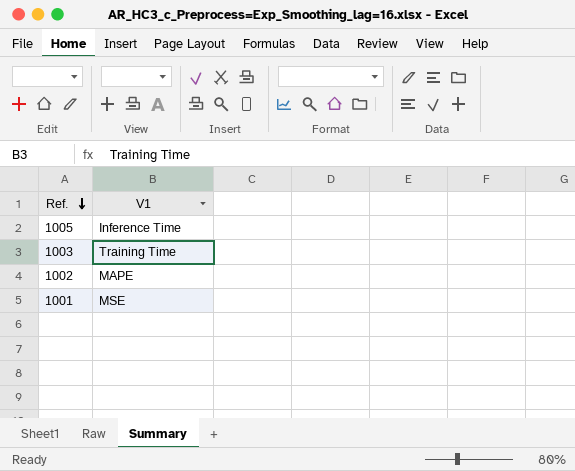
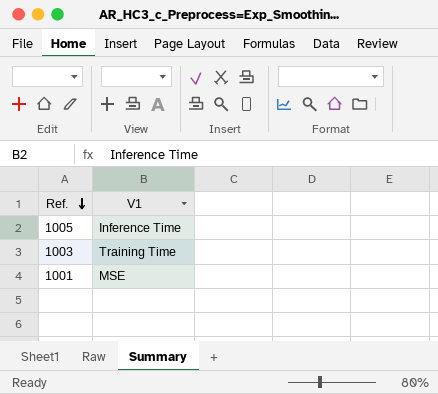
row 1002: MAPE -> none

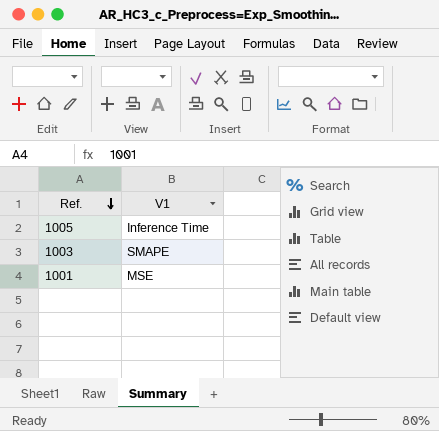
1003 | V1: Training Time -> SMAPE

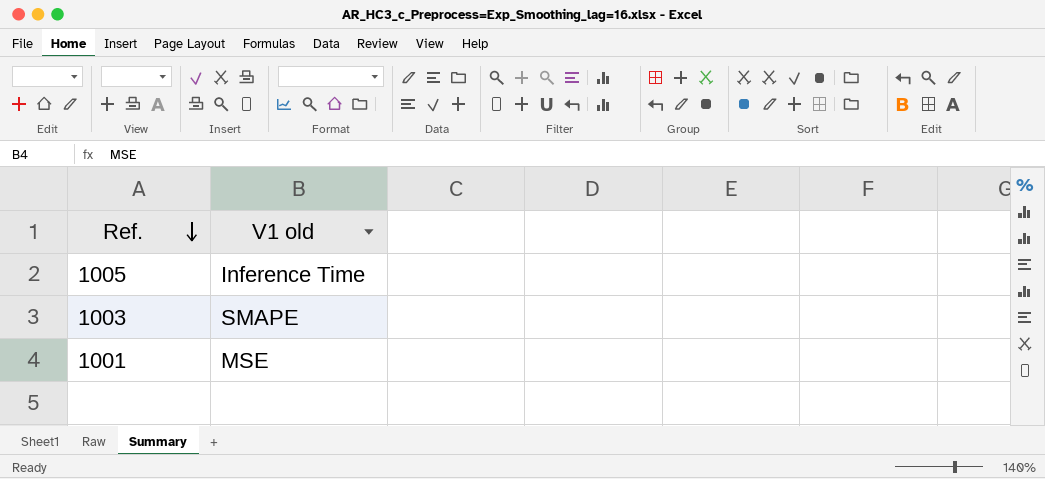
column name: V1 -> V1 old

